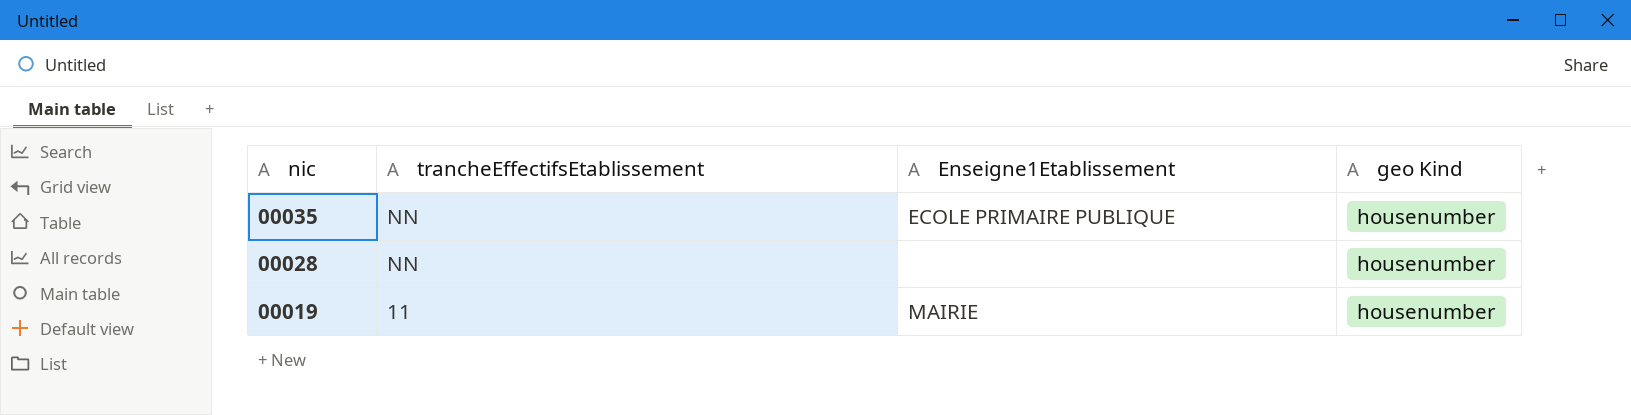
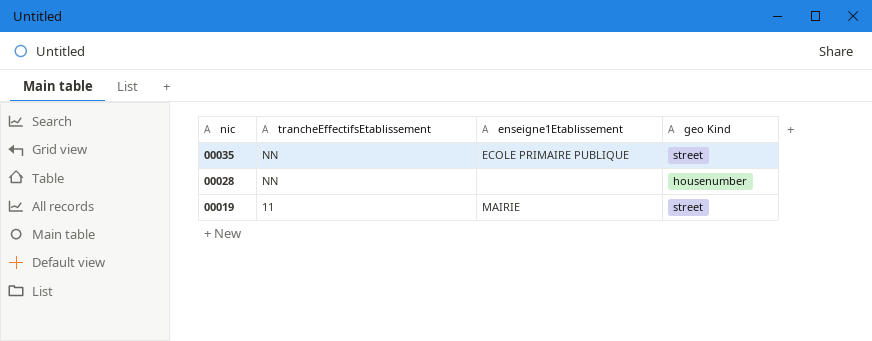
column name: Enseigne1Etablissement -> enseigne1Etablissement
00035 | geo Kind: housenumber -> street
00019 | geo Kind: housenumber -> street

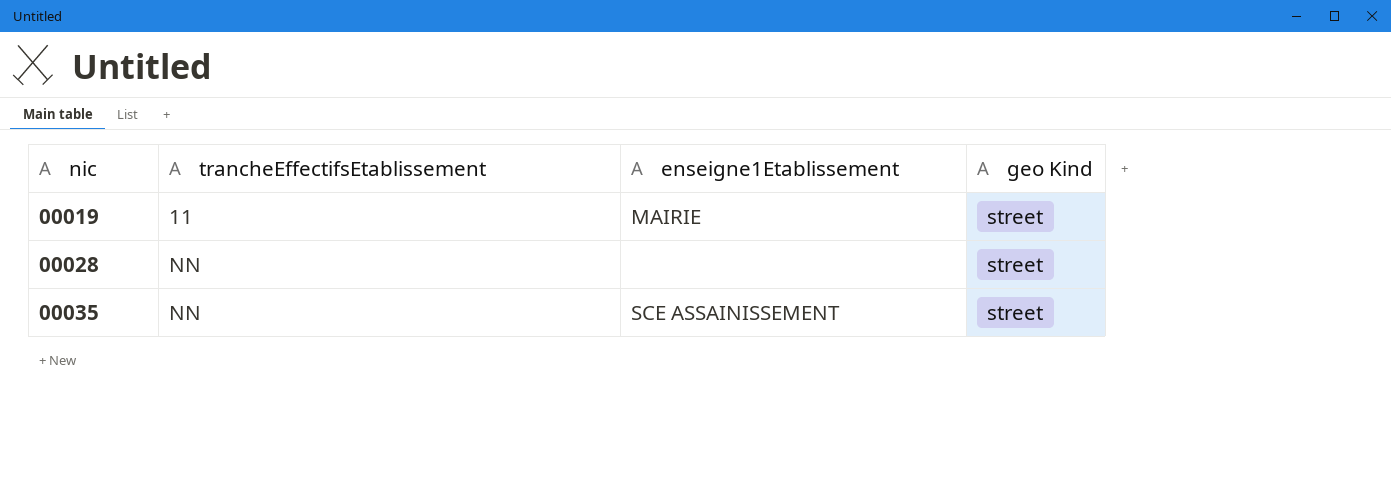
row order: nic descending -> nic ascending
00028 | geo Kind: housenumber -> street
00035 | enseigne1Etablissement: ECOLE PRIMAIRE PUBLIQUE -> SCE ASSAINISSEMENT

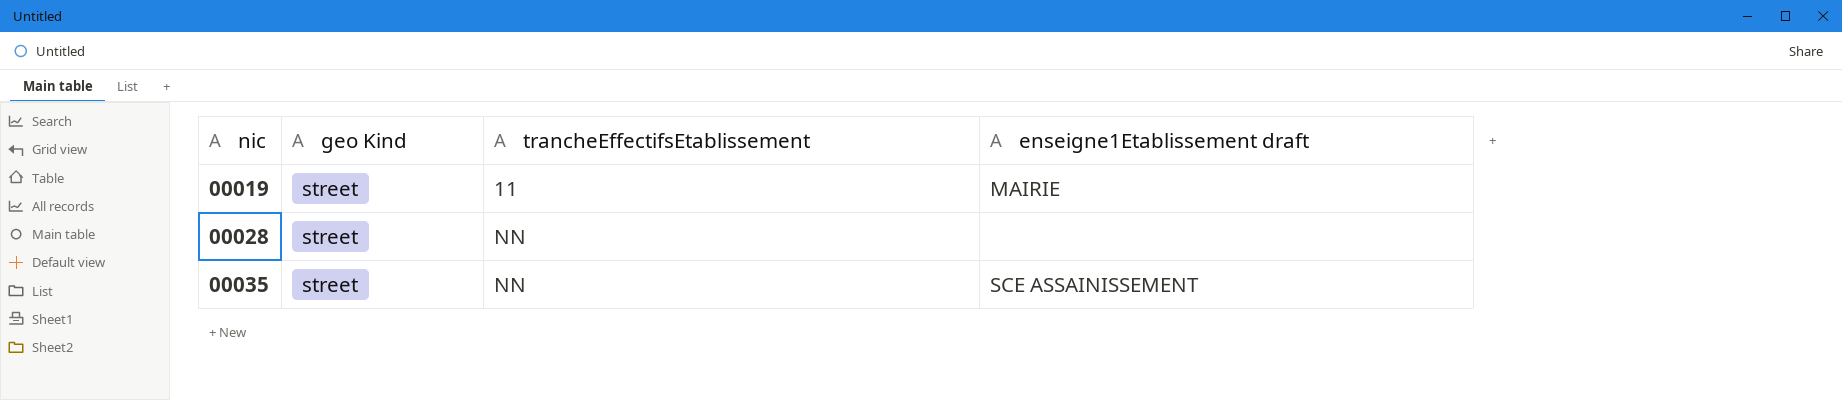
column geo Kind | position: 4 -> 2
column name: enseigne1Etablissement -> enseigne1Etablissement draft

